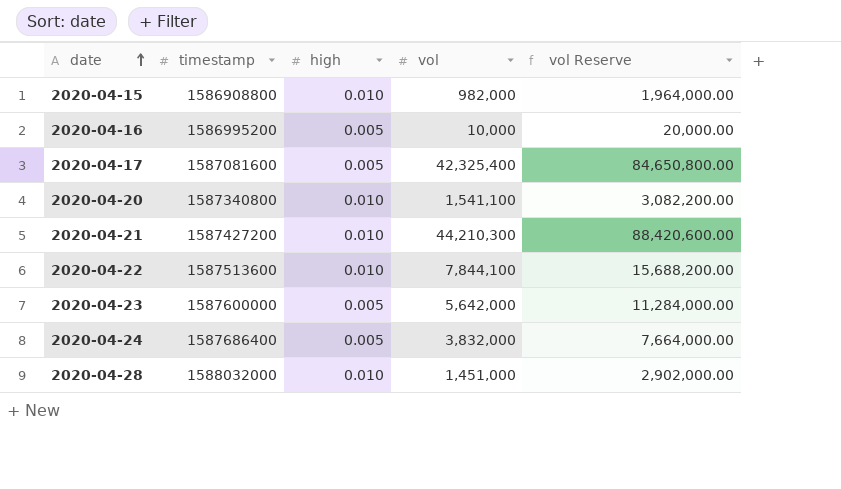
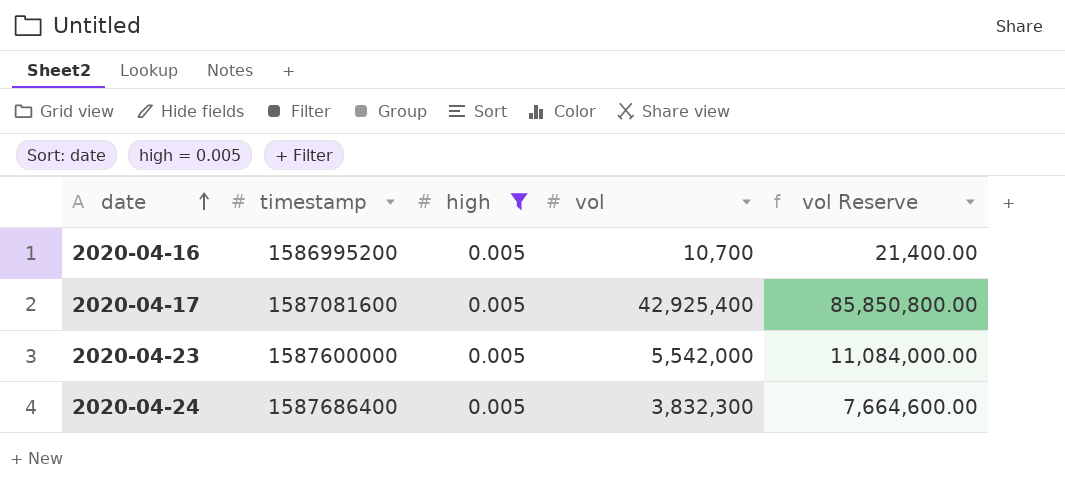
filter: none -> high = 0.005
2020-04-16 | vol: 10,000 -> 10,700
2020-04-16 | vol Reserve: 20,000.00 -> 21,400.00
2020-04-17 | vol: 42,325,400 -> 42,925,400
2020-04-17 | vol Reserve: 84,650,800.00 -> 85,850,800.00
2020-04-23 | vol: 5,642,000 -> 5,542,000
2020-04-23 | vol Reserve: 11,284,000.00 -> 11,084,000.00
2020-04-24 | vol: 3,832,000 -> 3,832,300
2020-04-24 | vol Reserve: 7,664,000.00 -> 7,664,600.00

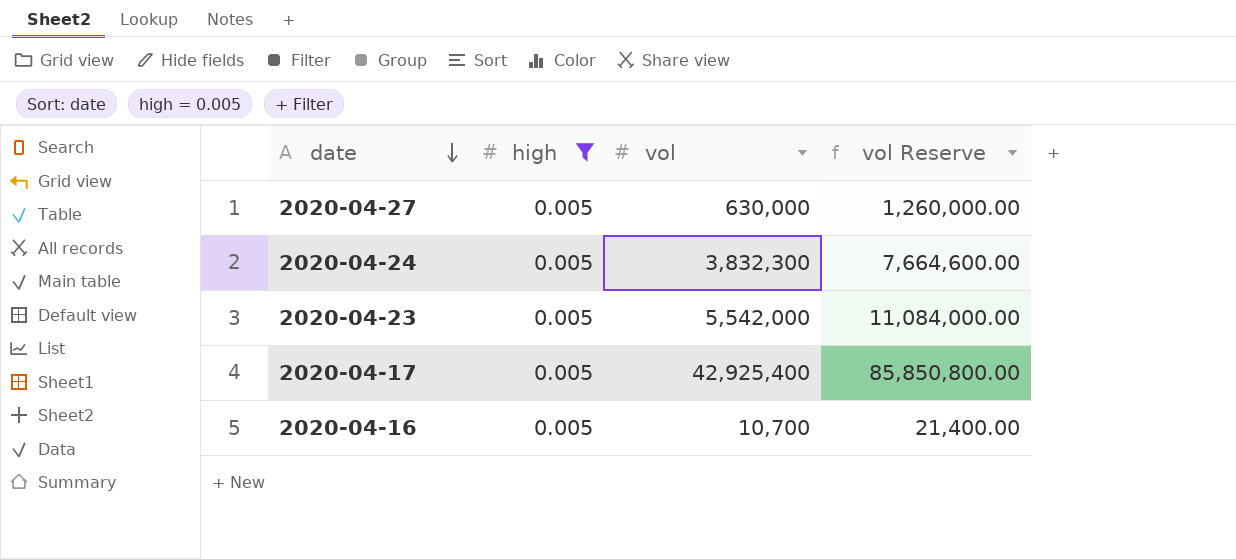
row order: date ascending -> date descending
column timestamp | position: 2 -> none
row 2020-04-27: none -> 0.005 | 630,000 | 1,260,000.00

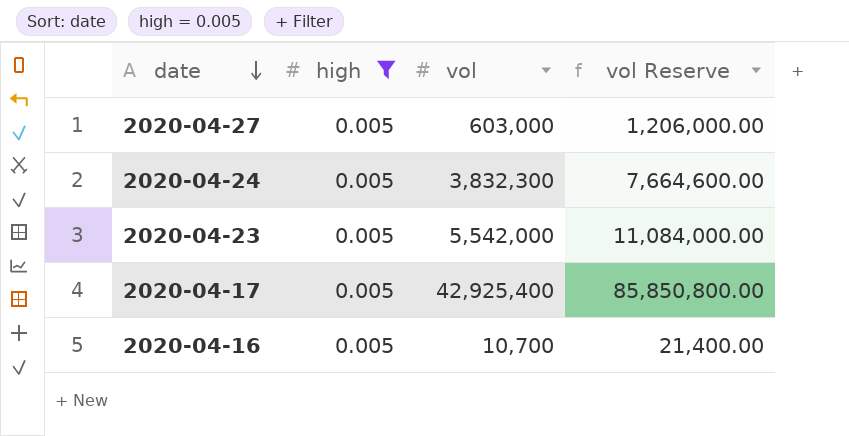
2020-04-27 | vol: 630,000 -> 603,000
2020-04-27 | vol Reserve: 1,260,000.00 -> 1,206,000.00

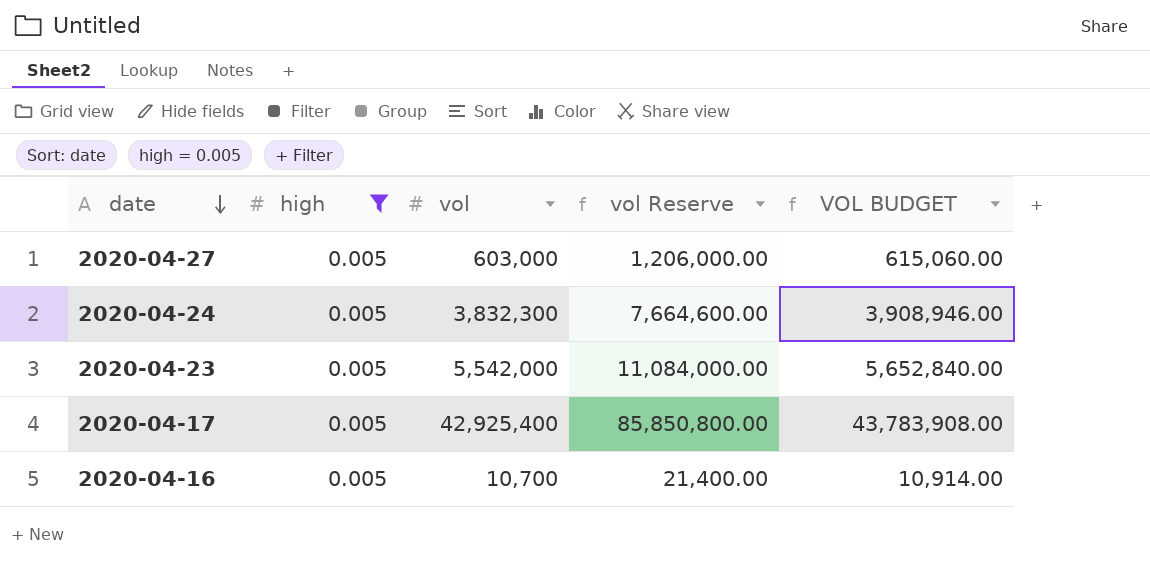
column VOL BUDGET | formula: none -> [vol] * 1.02

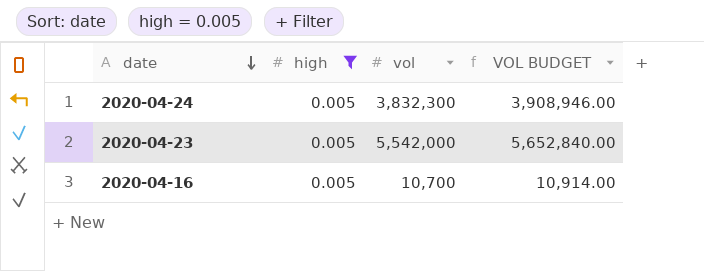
column vol Reserve | formula: [vol] * 2 -> none
row 2020-04-27: 0.005 | 603,000 | 1,206,000.00 | 615,060.00 -> none
row 2020-04-17: 0.005 | 42,925,400 | 85,850,800.00 | 43,783,908.00 -> none

